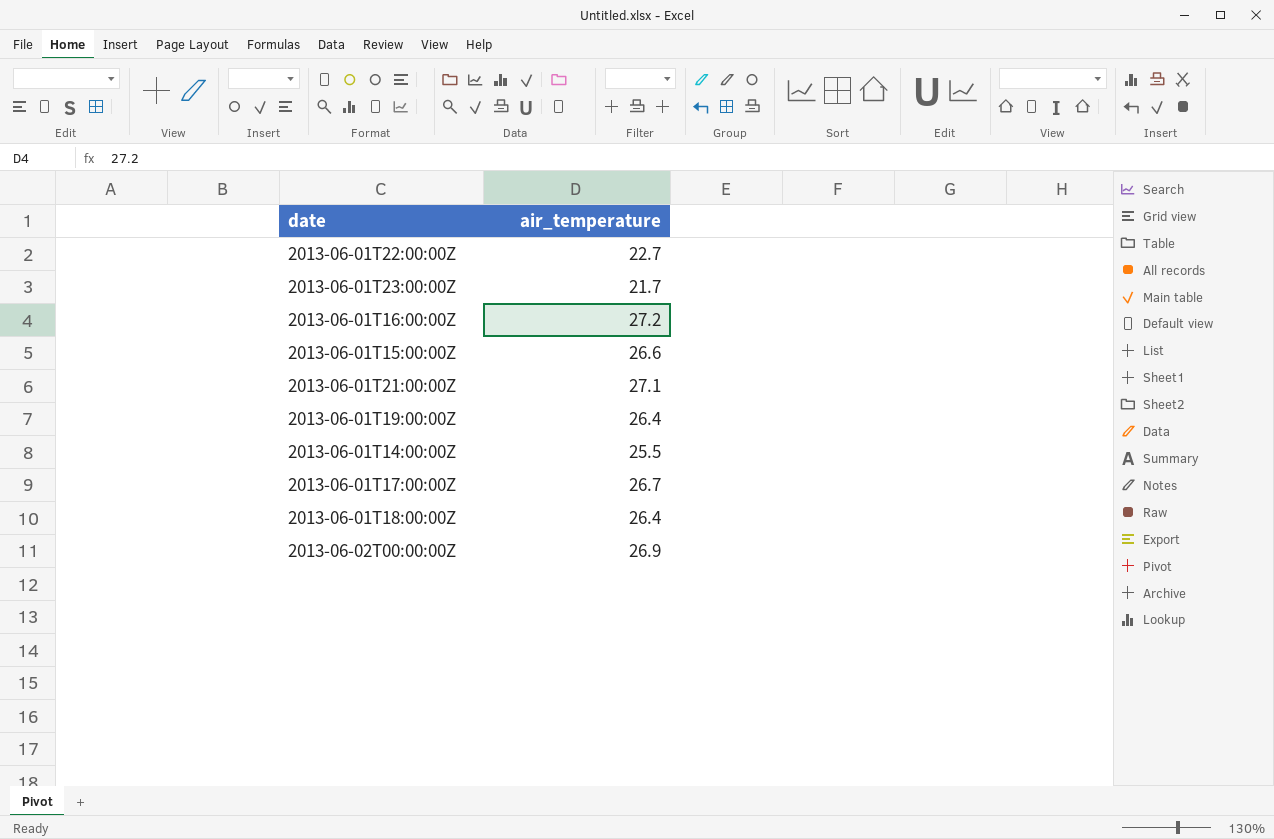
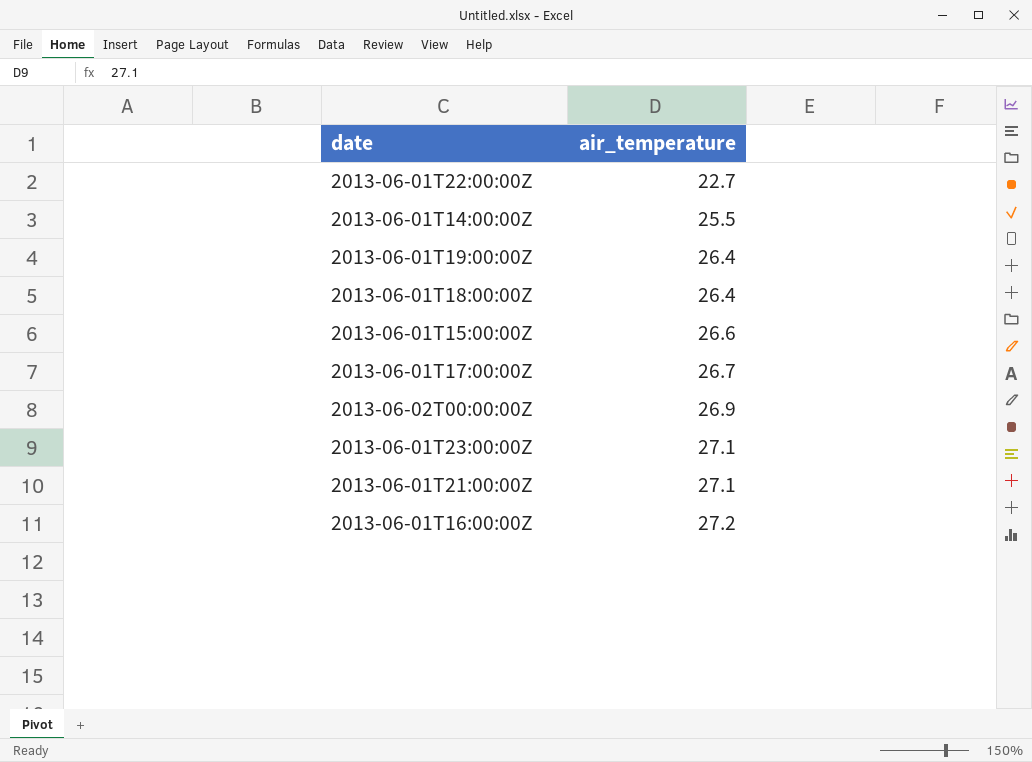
row order: none -> air_temperature ascending
2013-06-01T23:00:00Z | air_temperature: 21.7 -> 27.1

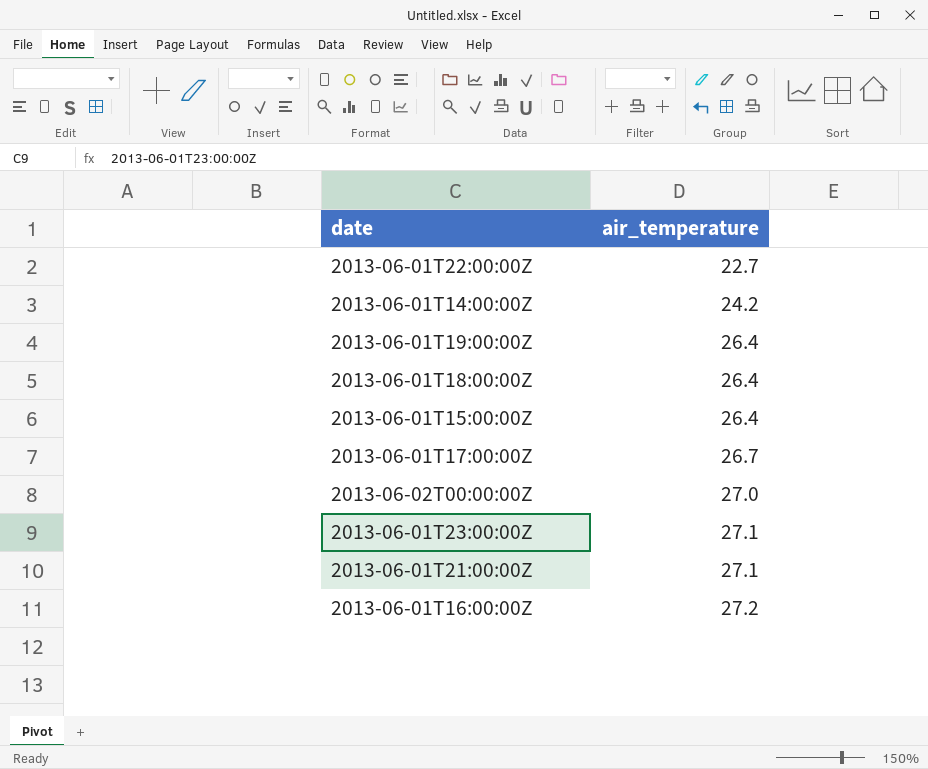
2013-06-01T14:00:00Z | air_temperature: 25.5 -> 24.2
2013-06-01T15:00:00Z | air_temperature: 26.6 -> 26.4
2013-06-02T00:00:00Z | air_temperature: 26.9 -> 27.0

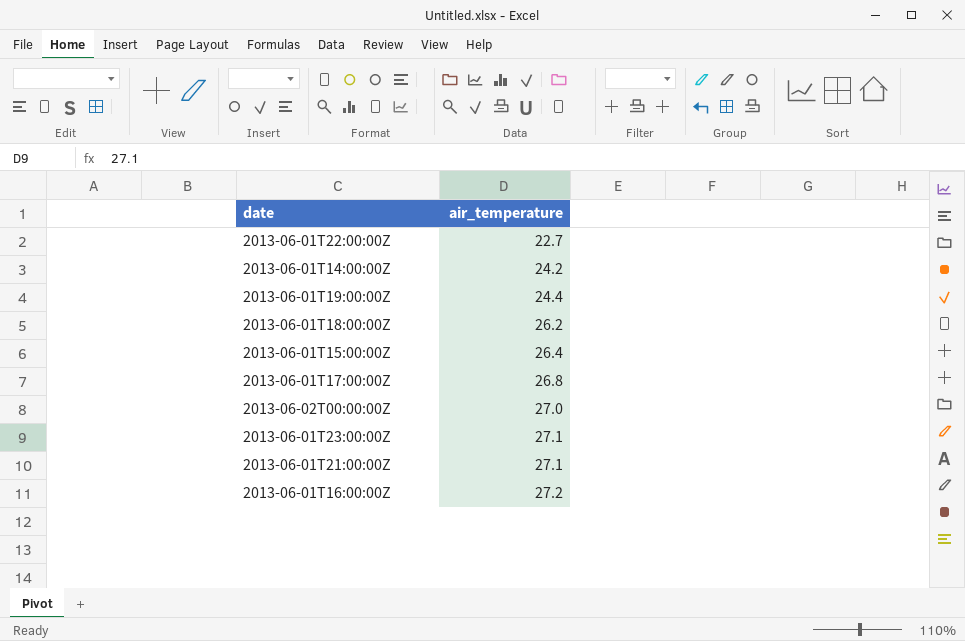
2013-06-01T19:00:00Z | air_temperature: 26.4 -> 24.4
2013-06-01T18:00:00Z | air_temperature: 26.4 -> 26.2
2013-06-01T17:00:00Z | air_temperature: 26.7 -> 26.8

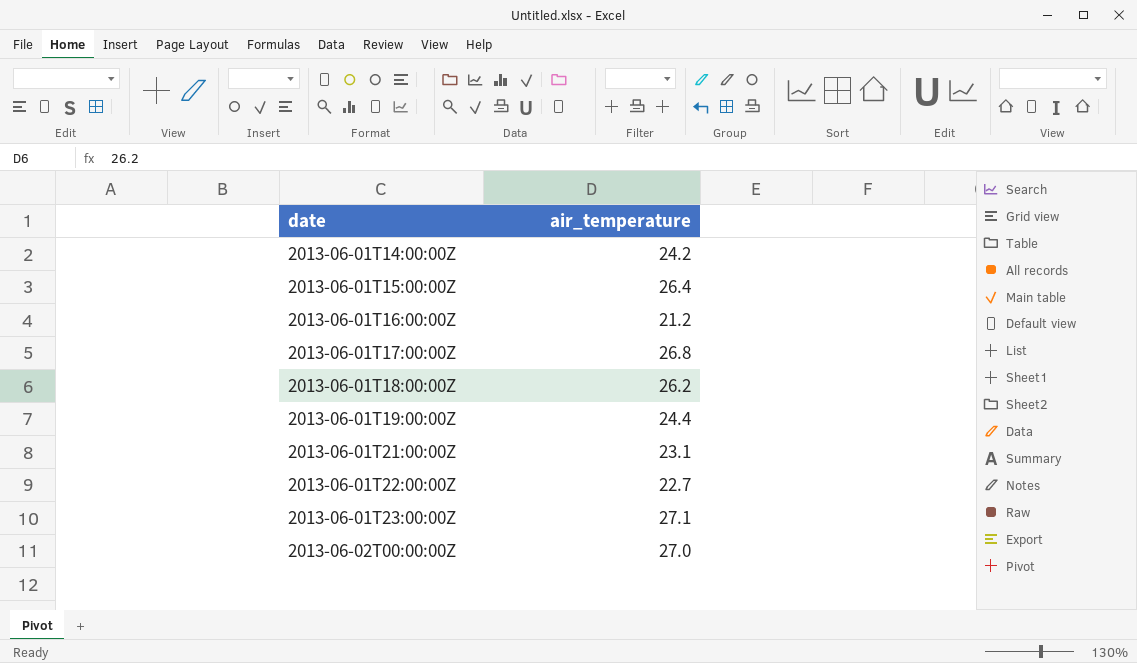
row order: air_temperature ascending -> date ascending
2013-06-01T16:00:00Z | air_temperature: 27.2 -> 21.2
2013-06-01T21:00:00Z | air_temperature: 27.1 -> 23.1

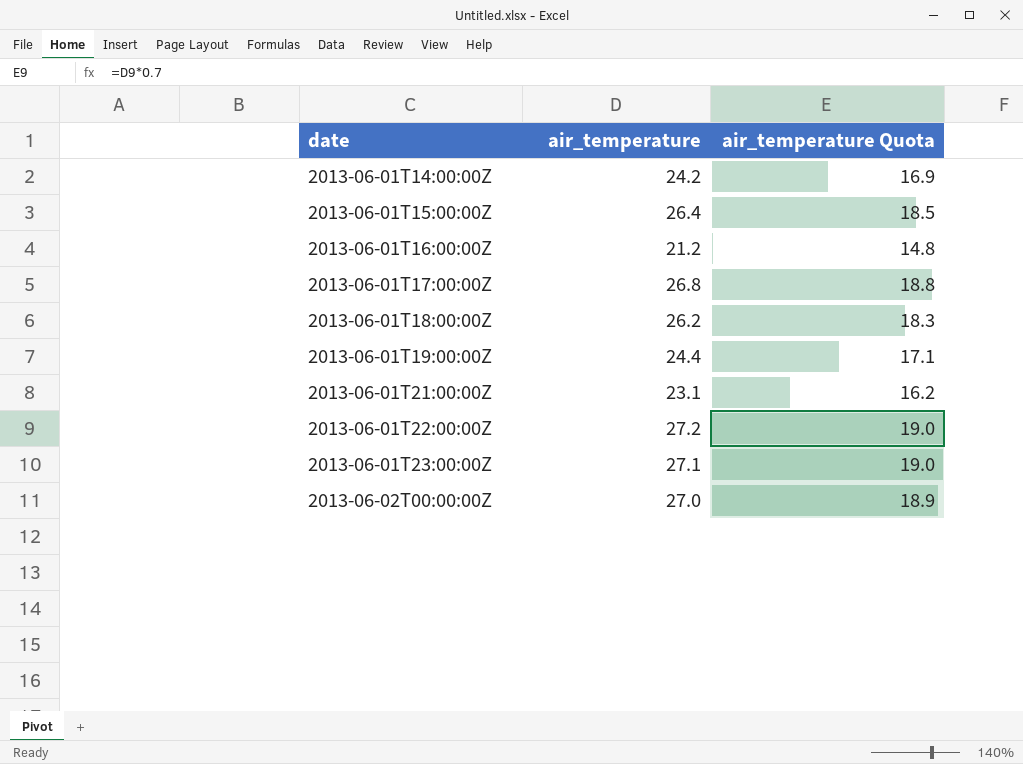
column air_temperature Quota | formula: none -> [air_temperature] * 0.7
2013-06-01T22:00:00Z | air_temperature: 22.7 -> 27.2

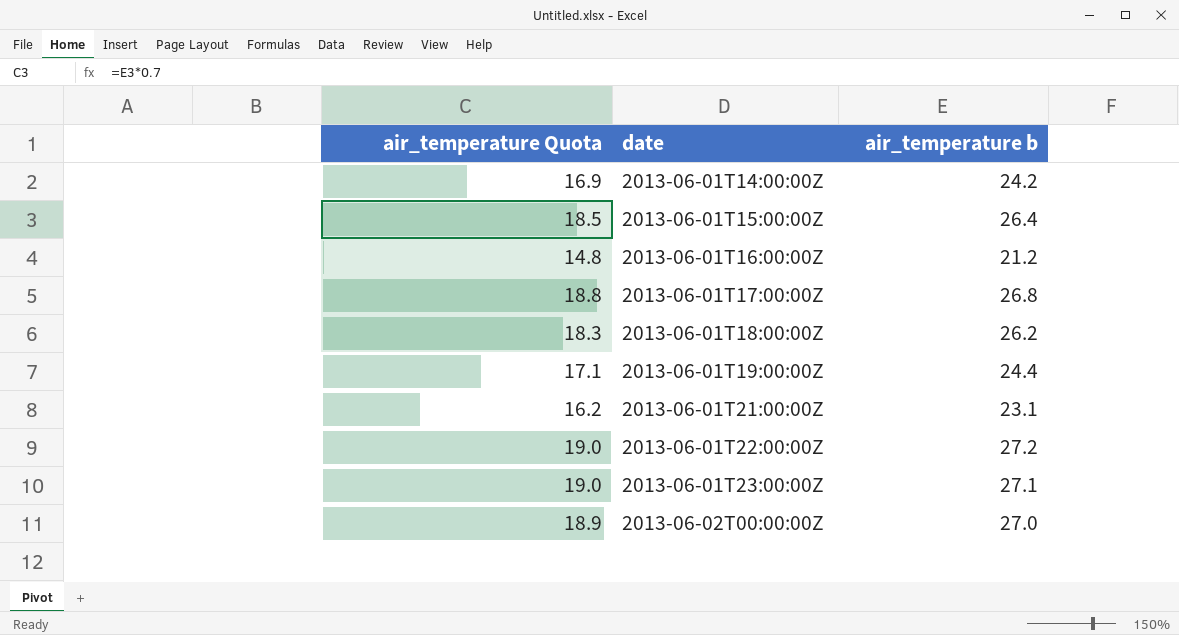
column air_temperature Quota | position: 3 -> 1
column name: air_temperature -> air_temperature b

